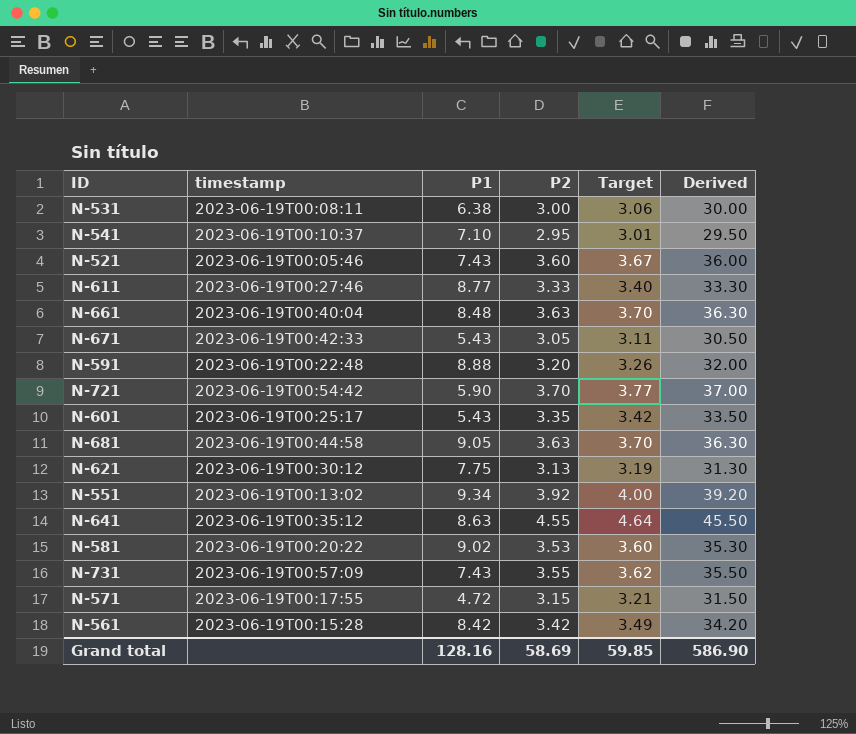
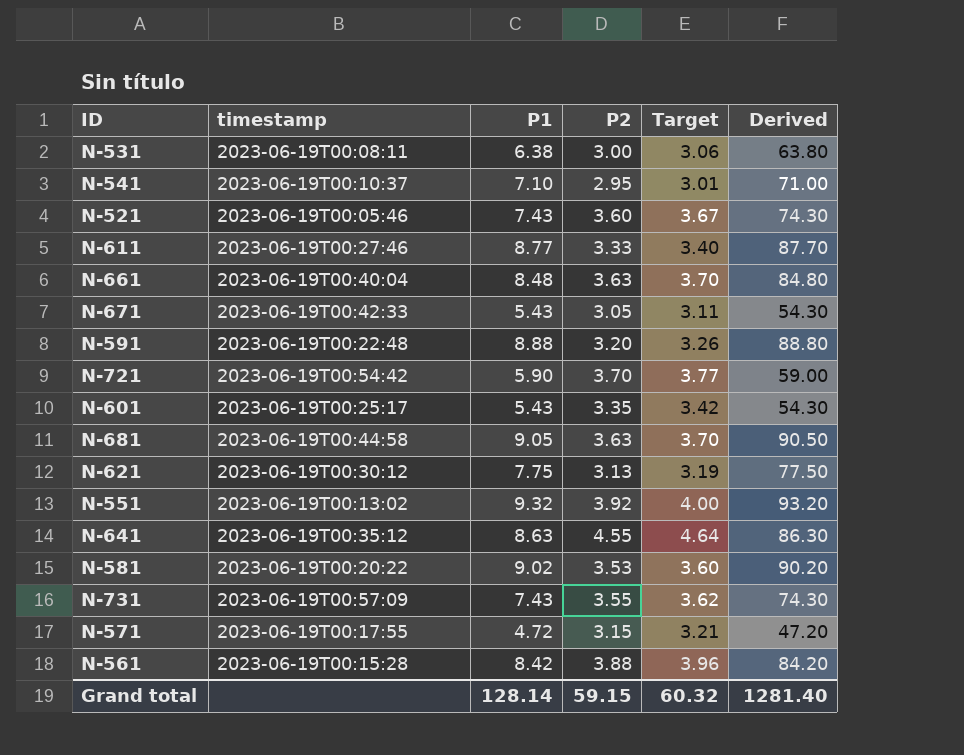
column Derived | formula: [P2] * 10 -> [P1] * 10
N-551 | P1: 9.34 -> 9.32
N-561 | P2: 3.42 -> 3.88
N-561 | Target: 3.49 -> 3.96
Grand total | P1: 128.16 -> 128.14
Grand total | P2: 58.69 -> 59.15
Grand total | Target: 59.85 -> 60.32
Grand total | Derived: 586.90 -> 1281.40

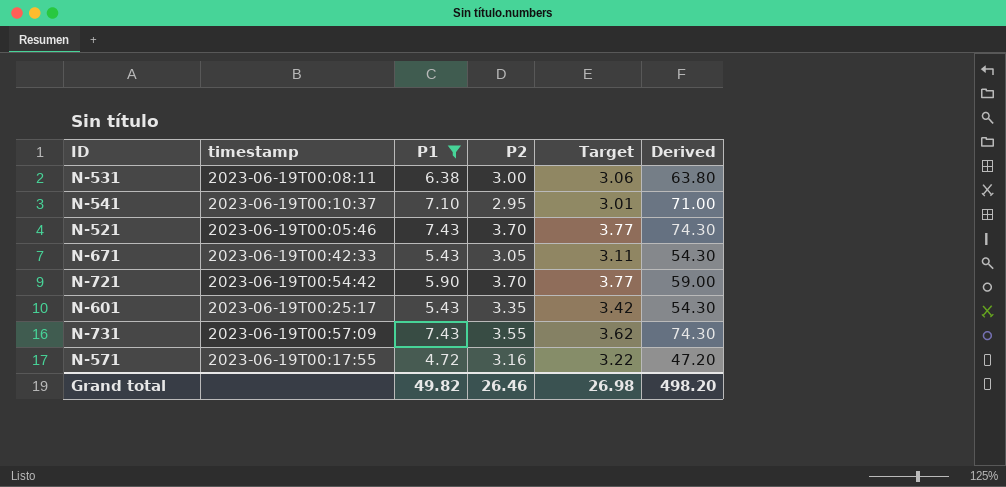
filter: none -> P1 <= 7.43
N-521 | P2: 3.60 -> 3.70
N-521 | Target: 3.67 -> 3.77
N-571 | P2: 3.15 -> 3.16
N-571 | Target: 3.21 -> 3.22
Grand total | P1: 128.14 -> 49.82
Grand total | P2: 59.15 -> 26.46
Grand total | Target: 60.32 -> 26.98
Grand total | Derived: 1281.40 -> 498.20

